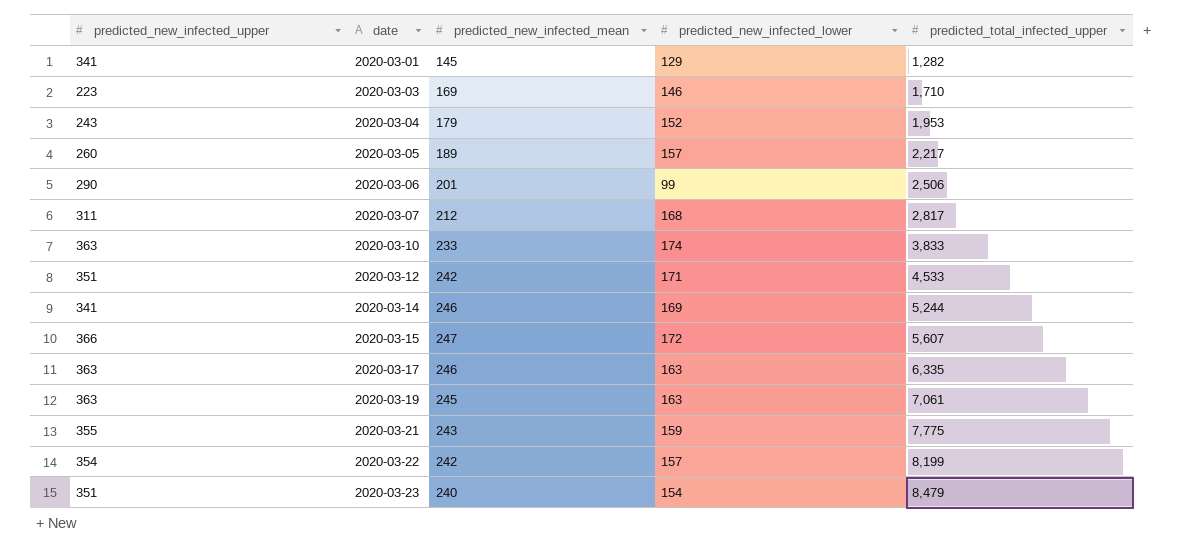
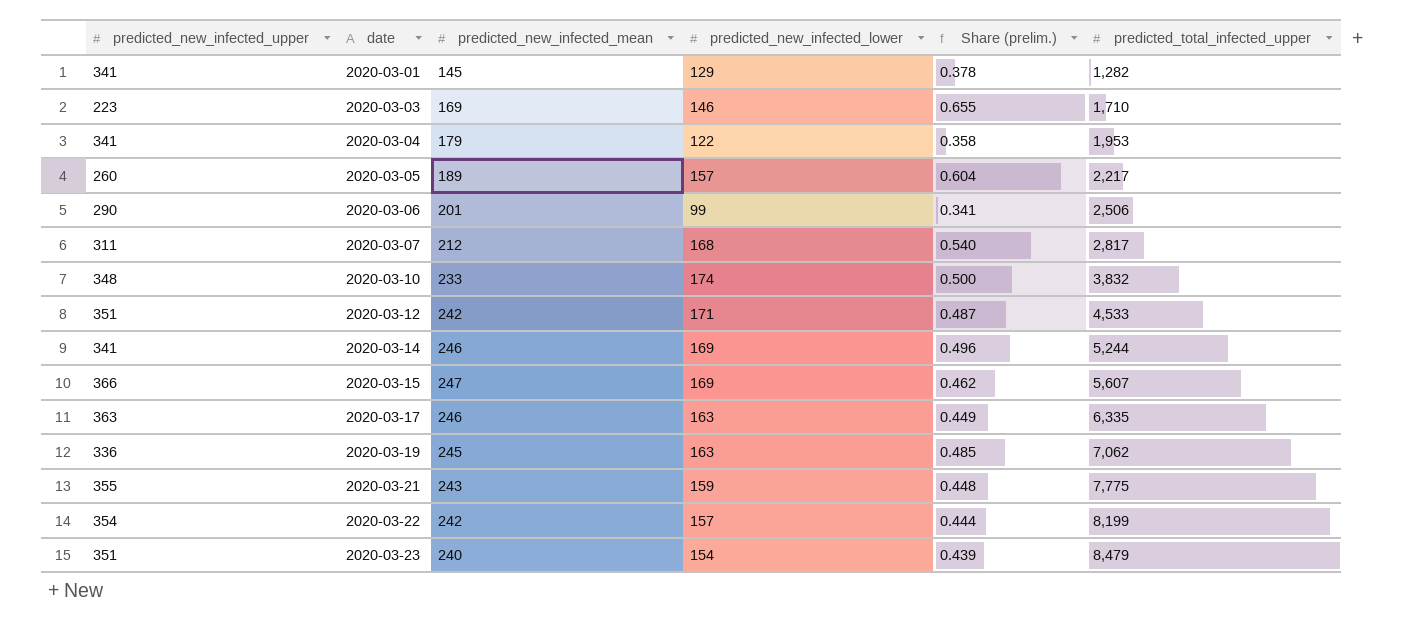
column Share (prelim.) | formula: none -> [predicted_new_infected_lower] / [predicted_new_infected_upper]
2020-03-04 | predicted_new_infected_upper: 243 -> 341
2020-03-04 | predicted_new_infected_lower: 152 -> 122
2020-03-10 | predicted_new_infected_upper: 363 -> 348
2020-03-10 | predicted_total_infected_upper: 3,833 -> 3,832
2020-03-15 | predicted_new_infected_lower: 172 -> 169
2020-03-19 | predicted_new_infected_upper: 363 -> 336
2020-03-19 | predicted_total_infected_upper: 7,061 -> 7,062

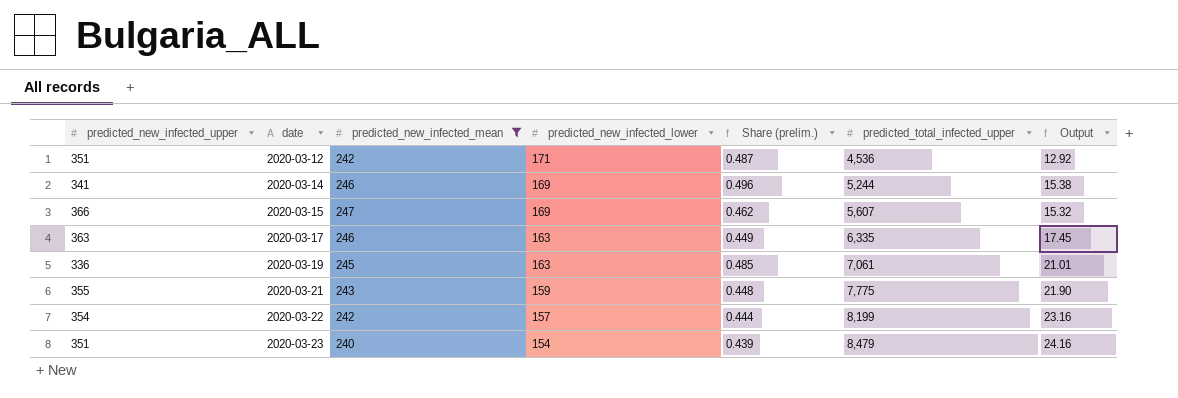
filter: none -> predicted_new_infected_mean >= 240
column Output | formula: none -> [predicted_total_infected_upper] / [predicted_new_infected_upper]
2020-03-12 | predicted_total_infected_upper: 4,533 -> 4,536
2020-03-19 | predicted_total_infected_upper: 7,062 -> 7,061

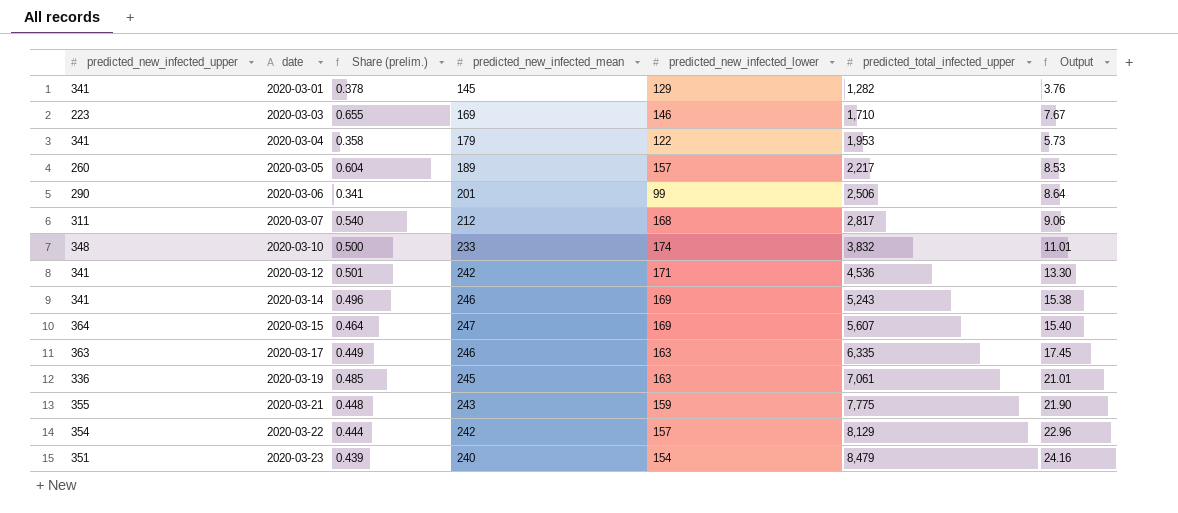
filter: predicted_new_infected_mean >= 240 -> none
column Share (prelim.) | position: 5 -> 3
2020-03-12 | predicted_new_infected_upper: 351 -> 341
2020-03-12 | Share (prelim.): 0.487 -> 0.501
2020-03-12 | Output: 12.92 -> 13.30
2020-03-14 | predicted_total_infected_upper: 5,244 -> 5,243
2020-03-15 | predicted_new_infected_upper: 366 -> 364
2020-03-15 | Share (prelim.): 0.462 -> 0.464
2020-03-15 | Output: 15.32 -> 15.40
2020-03-22 | predicted_total_infected_upper: 8,199 -> 8,129
2020-03-22 | Output: 23.16 -> 22.96

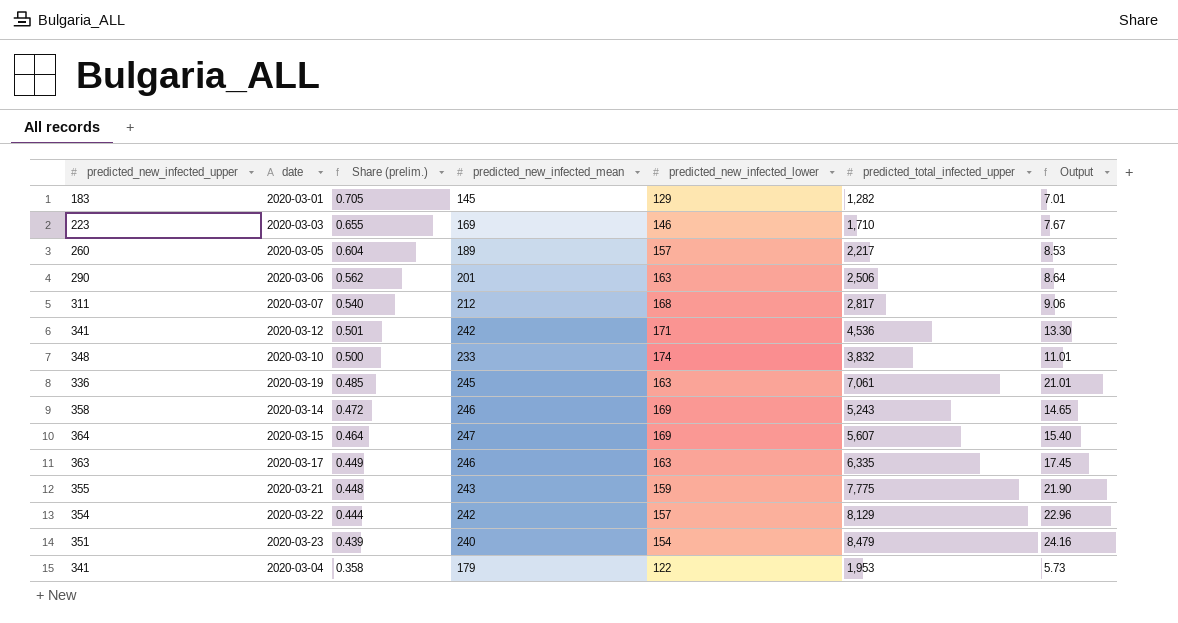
row order: date ascending -> Share (prelim.) descending
2020-03-01 | predicted_new_infected_upper: 341 -> 183
2020-03-01 | Share (prelim.): 0.378 -> 0.705
2020-03-01 | Output: 3.76 -> 7.01
2020-03-06 | Share (prelim.): 0.341 -> 0.562
2020-03-06 | predicted_new_infected_lower: 99 -> 163
2020-03-14 | predicted_new_infected_upper: 341 -> 358
2020-03-14 | Share (prelim.): 0.496 -> 0.472
2020-03-14 | Output: 15.38 -> 14.65

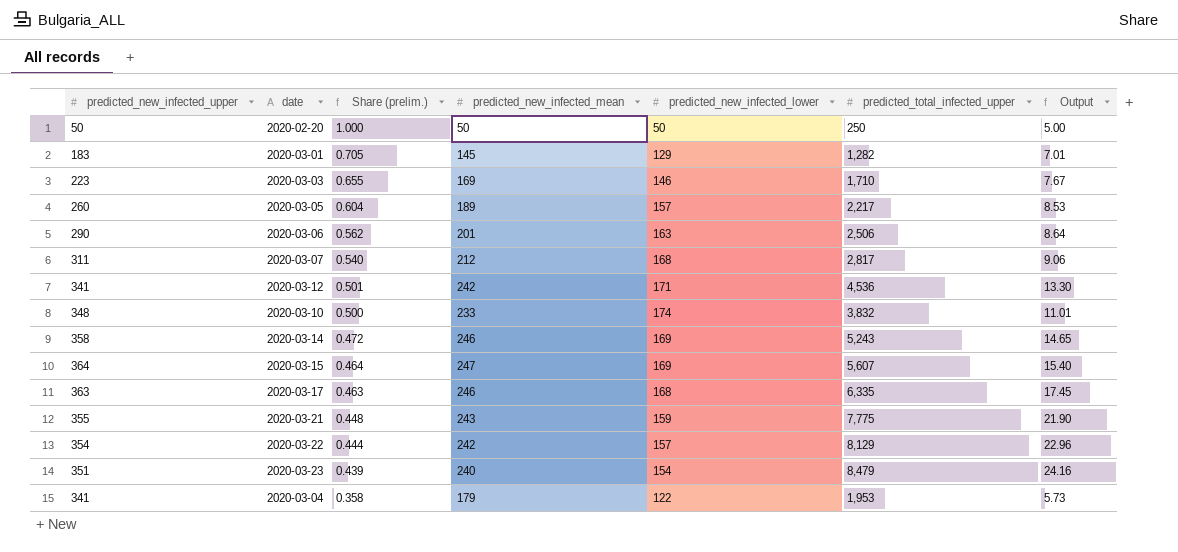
row 2020-03-19: 336 | 0.485 | 245 | 163 | 7,061 | 21.01 -> none
row 2020-02-20: none -> 50 | 1.000 | 50 | 50 | 250 | 5.00
2020-03-17 | Share (prelim.): 0.449 -> 0.463
2020-03-17 | predicted_new_infected_lower: 163 -> 168

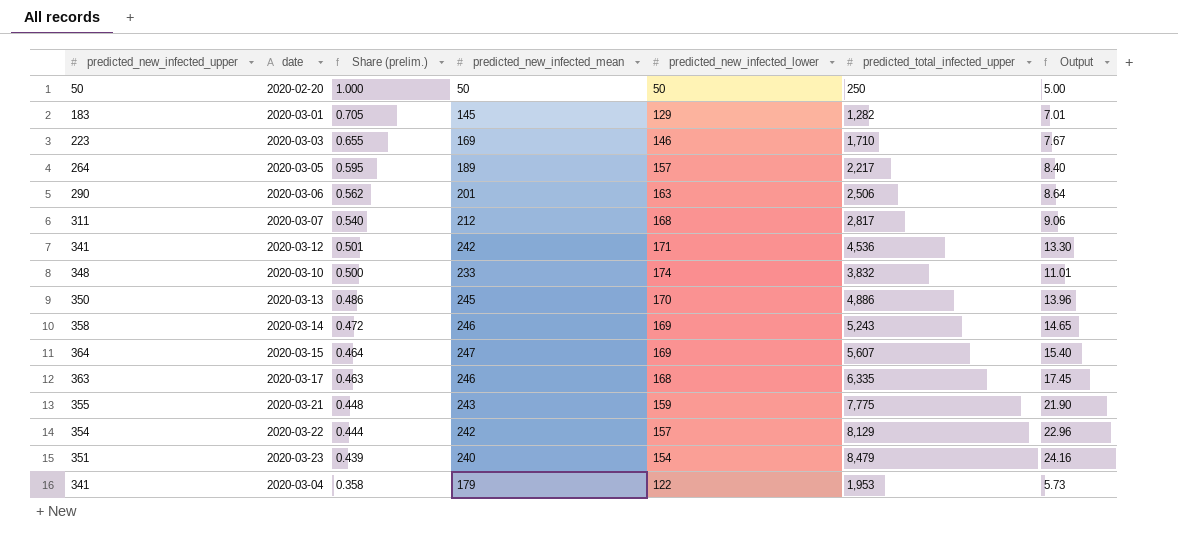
2020-03-05 | predicted_new_infected_upper: 260 -> 264
2020-03-05 | Share (prelim.): 0.604 -> 0.595
2020-03-05 | Output: 8.53 -> 8.40
row 2020-03-13: none -> 350 | 0.486 | 245 | 170 | 4,886 | 13.96

